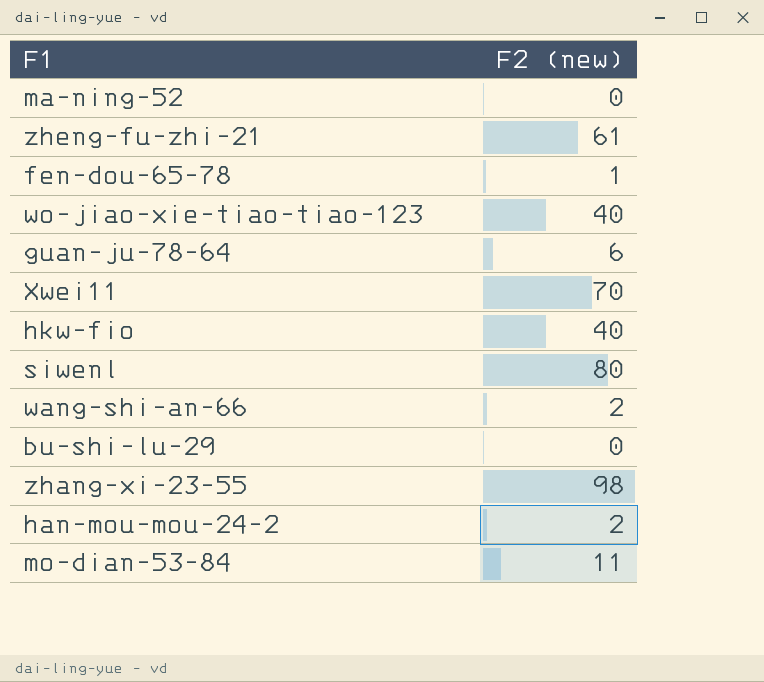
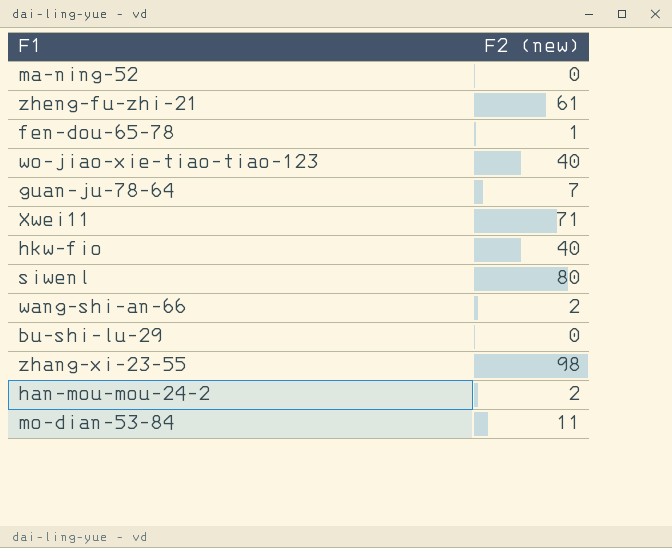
guan-ju-78-64 | F2 (new): 6 -> 7
Xwei11 | F2 (new): 70 -> 71

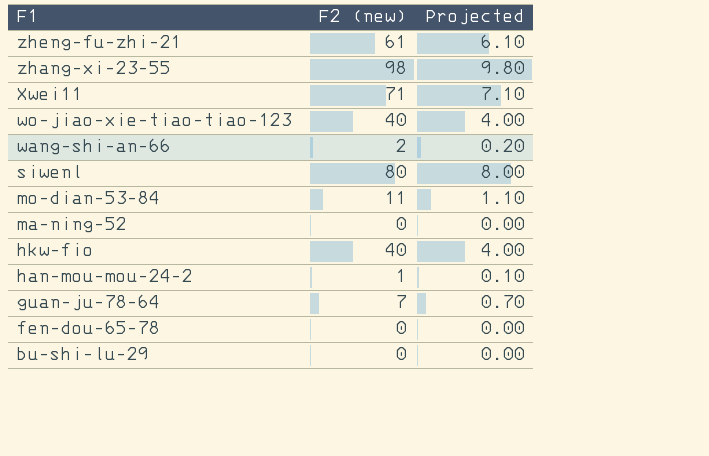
row order: none -> F1 descending
column Projected | formula: none -> [F2 (new)] * 0.1
han-mou-mou-24-2 | F2 (new): 2 -> 1
fen-dou-65-78 | F2 (new): 1 -> 0

